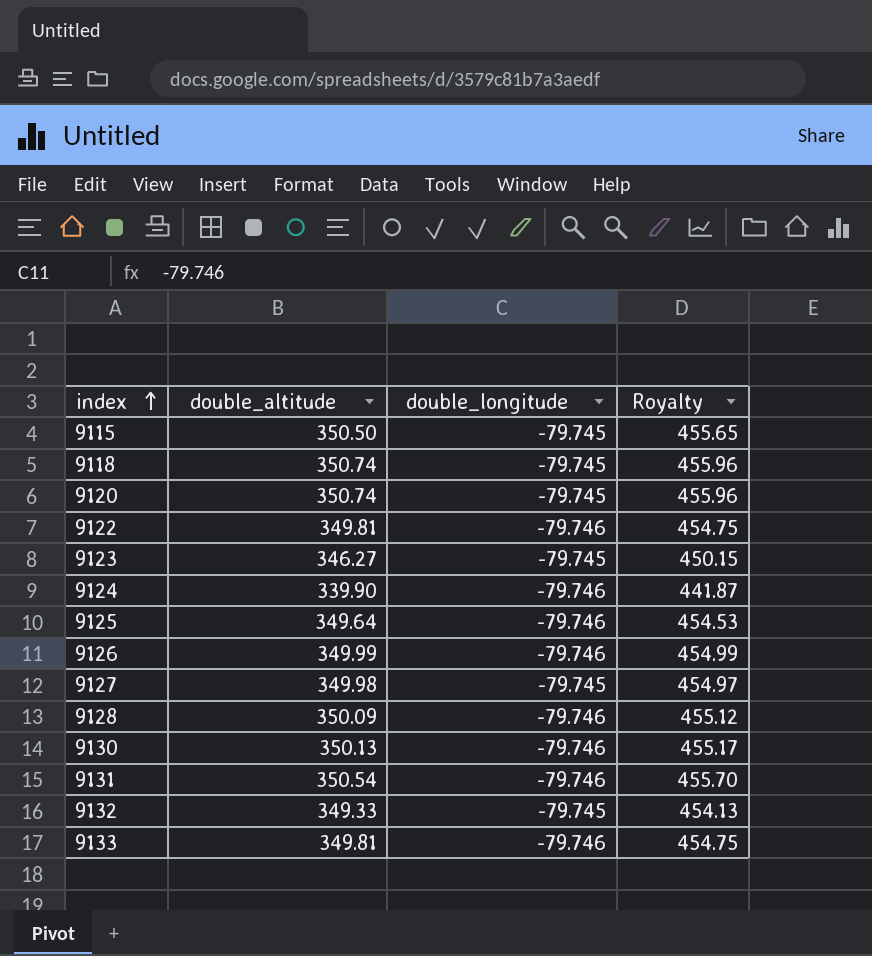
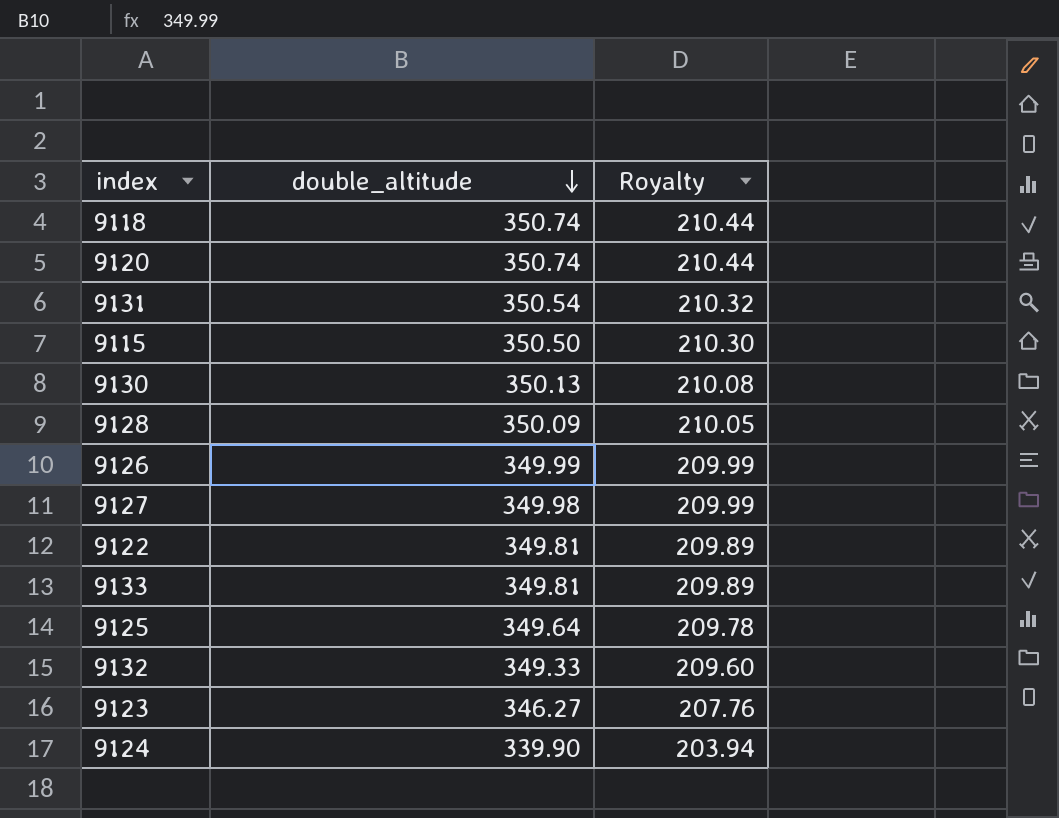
row order: index ascending -> double_altitude descending
column double_longitude | position: 3 -> none
column Royalty | formula: [double_altitude] * 1.3 -> [double_altitude] * 0.6

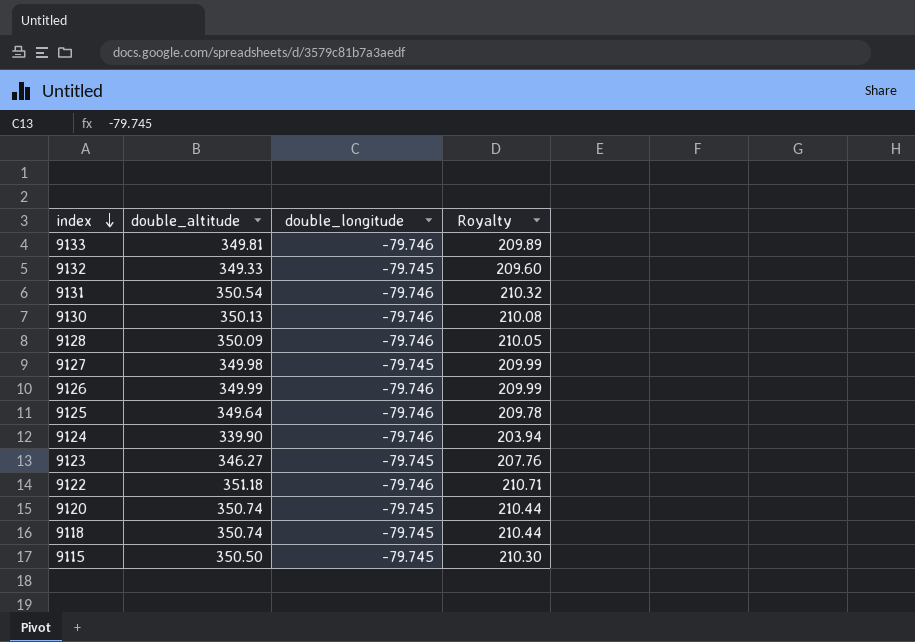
row order: double_altitude descending -> index descending
column double_longitude | position: none -> 3
9122 | double_altitude: 349.81 -> 351.18
9122 | Royalty: 209.89 -> 210.71

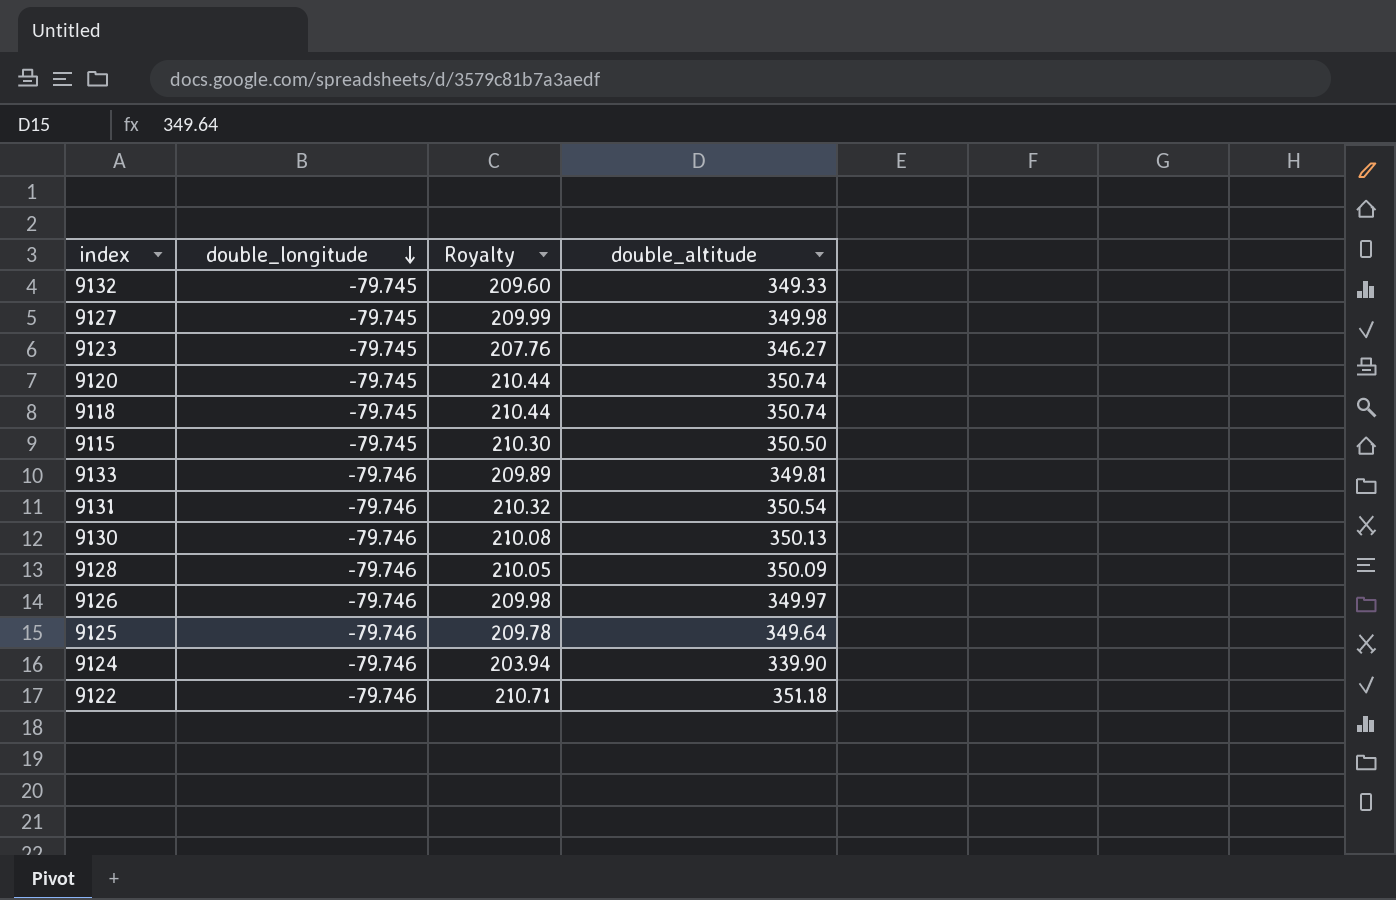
row order: index descending -> double_longitude descending
column double_altitude | position: 2 -> 4
9126 | Royalty: 209.99 -> 209.98
9126 | double_altitude: 349.99 -> 349.97

